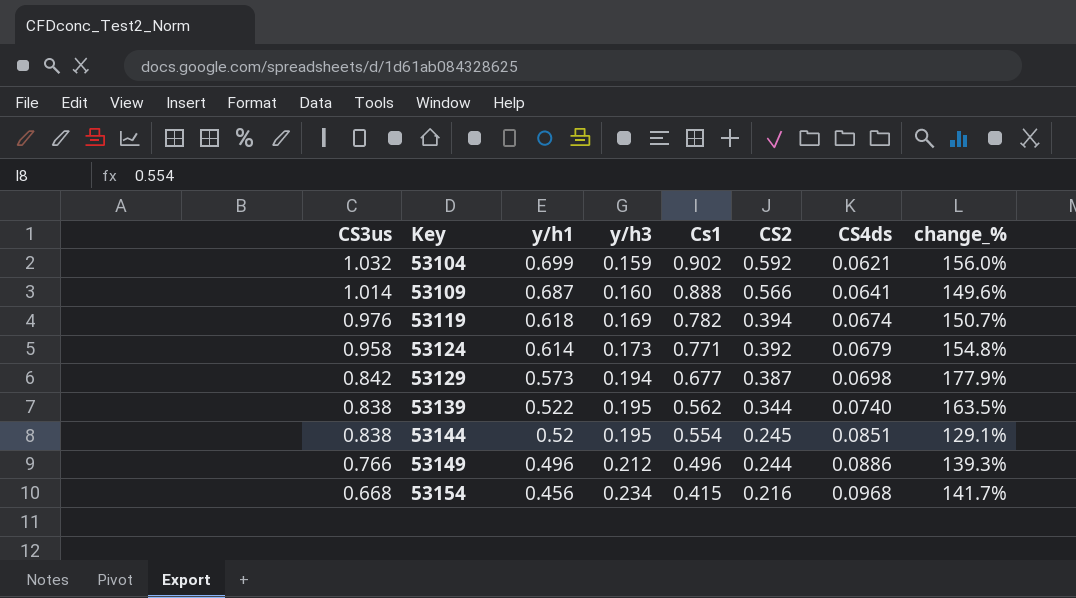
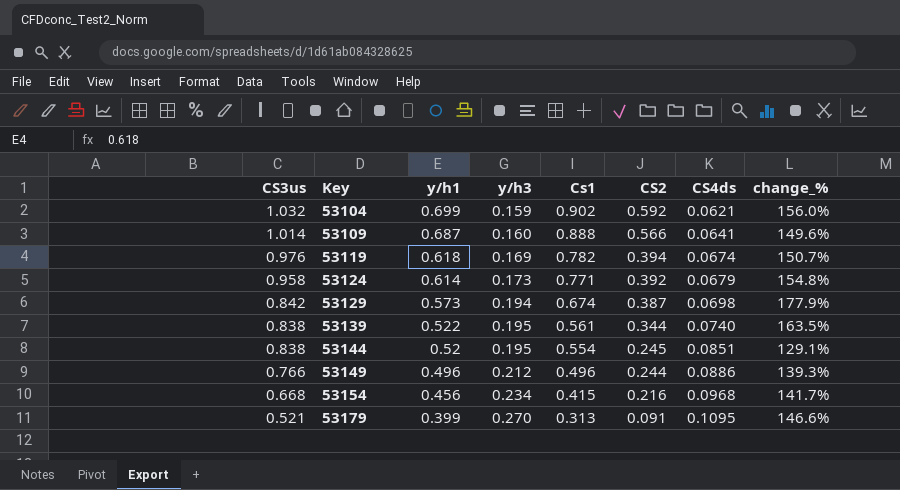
53129 | Cs1: 0.677 -> 0.674
53139 | Cs1: 0.562 -> 0.561
row 53179: none -> 0.521 | 0.399 | 0.270 | 0.313 | 0.091 | 0.1095 | 146.6%

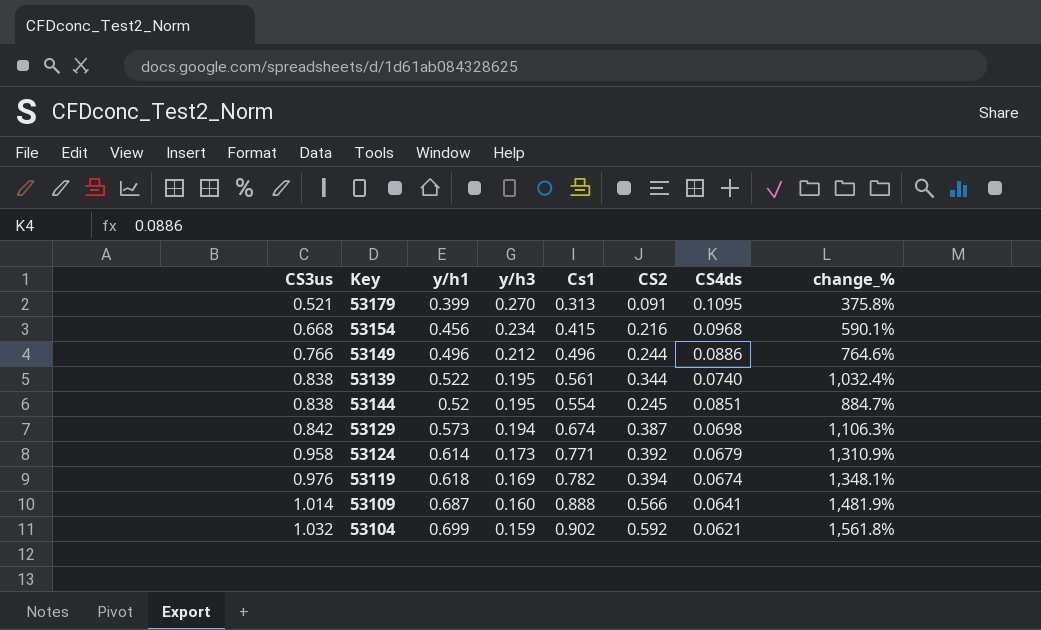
row order: CS3us descending -> CS3us ascending
column change_% | formula: ([y/h3] - [CS4ds]) / [CS4ds] -> ([CS3us] - [CS4ds]) / [CS4ds]

